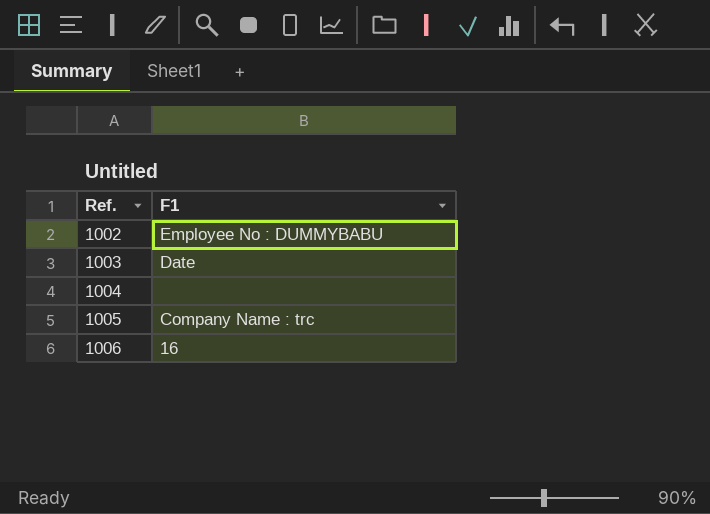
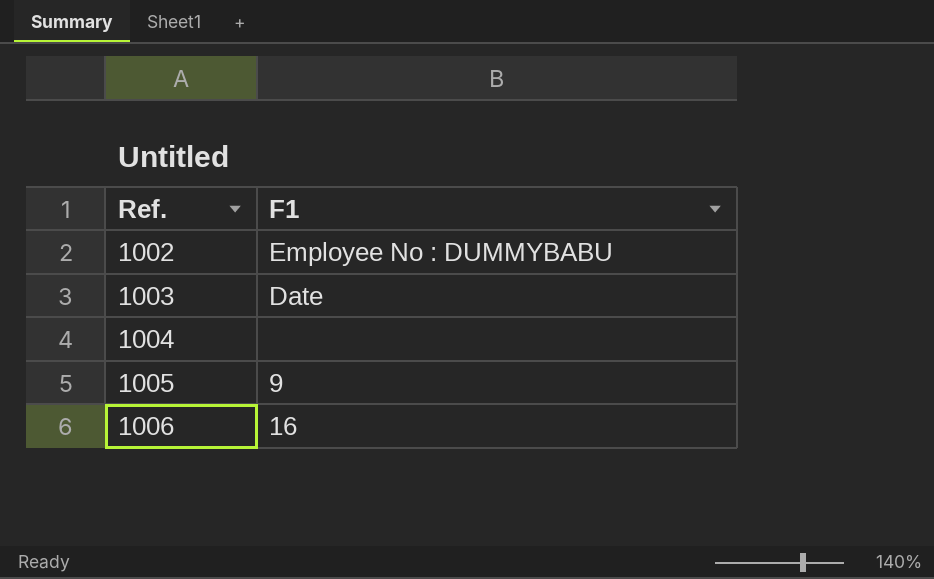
1005 | F1: Company Name : trc -> 9

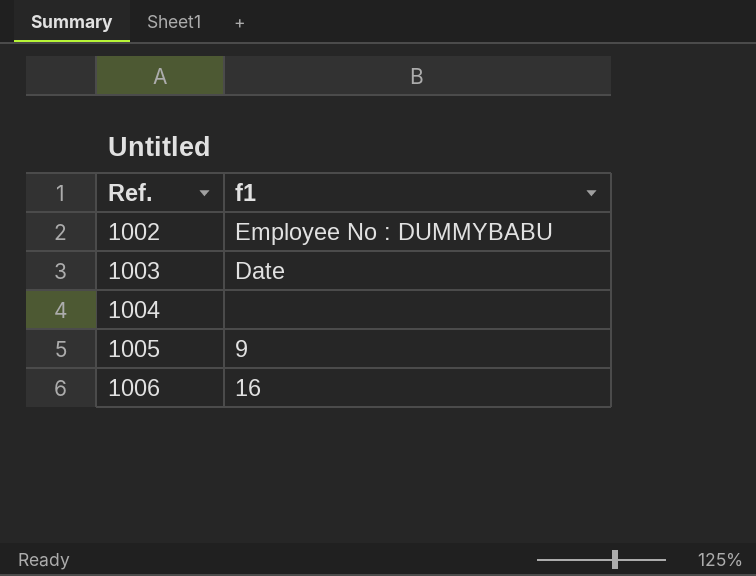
column name: F1 -> f1

